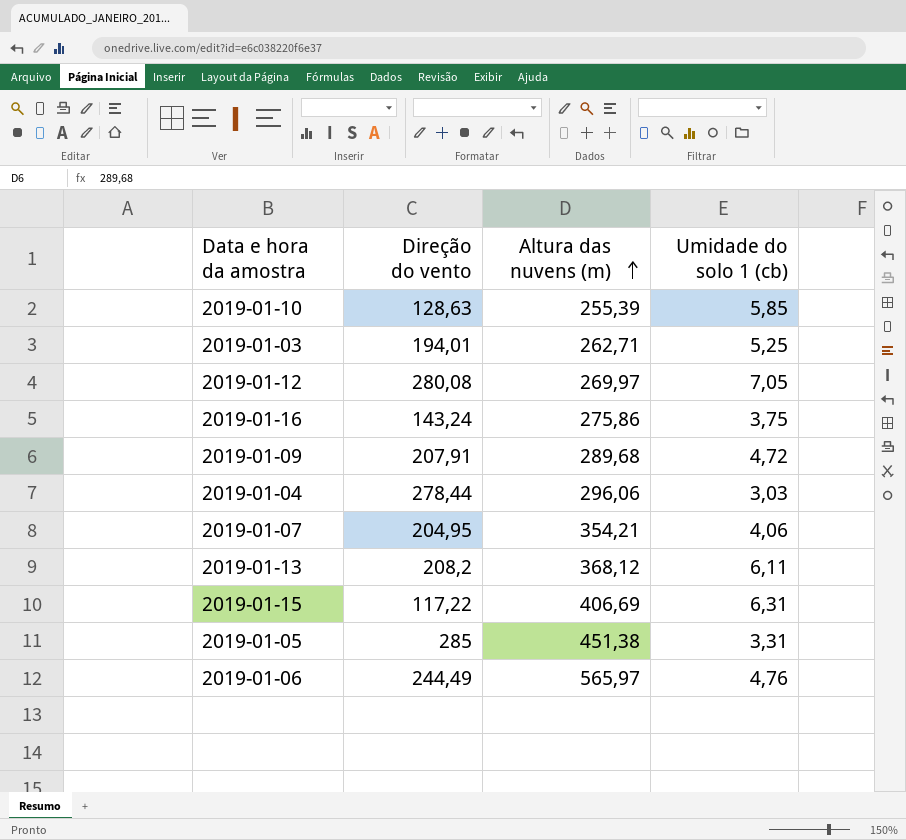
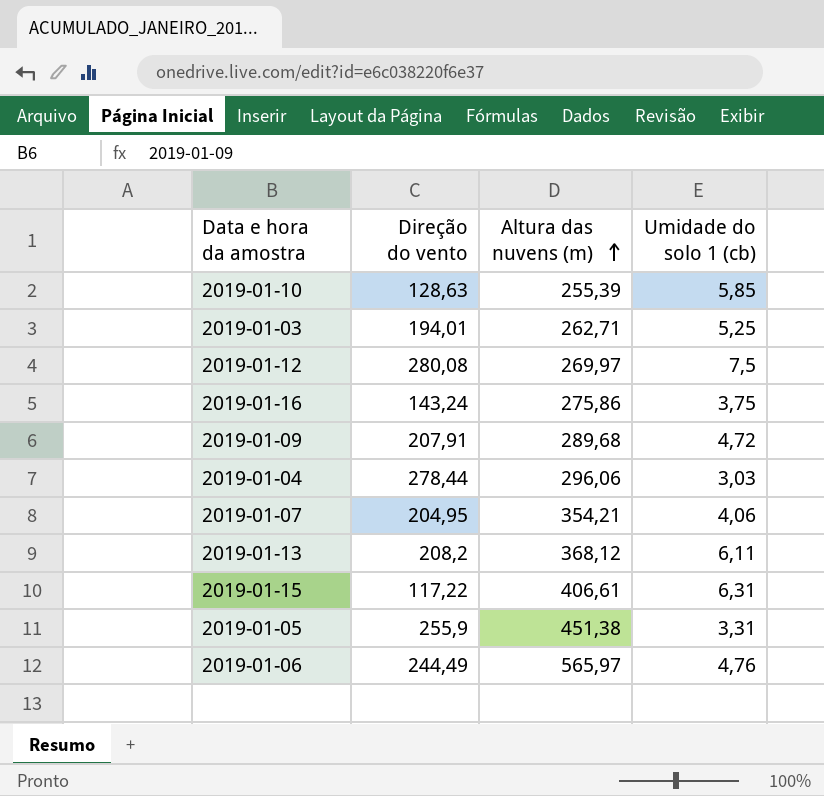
2019-01-12 | Umidade do solo 1 (cb): 7,05 -> 7,5
2019-01-15 | Altura das nuvens (m): 406,69 -> 406,61
2019-01-05 | Direção do vento: 285 -> 255,9

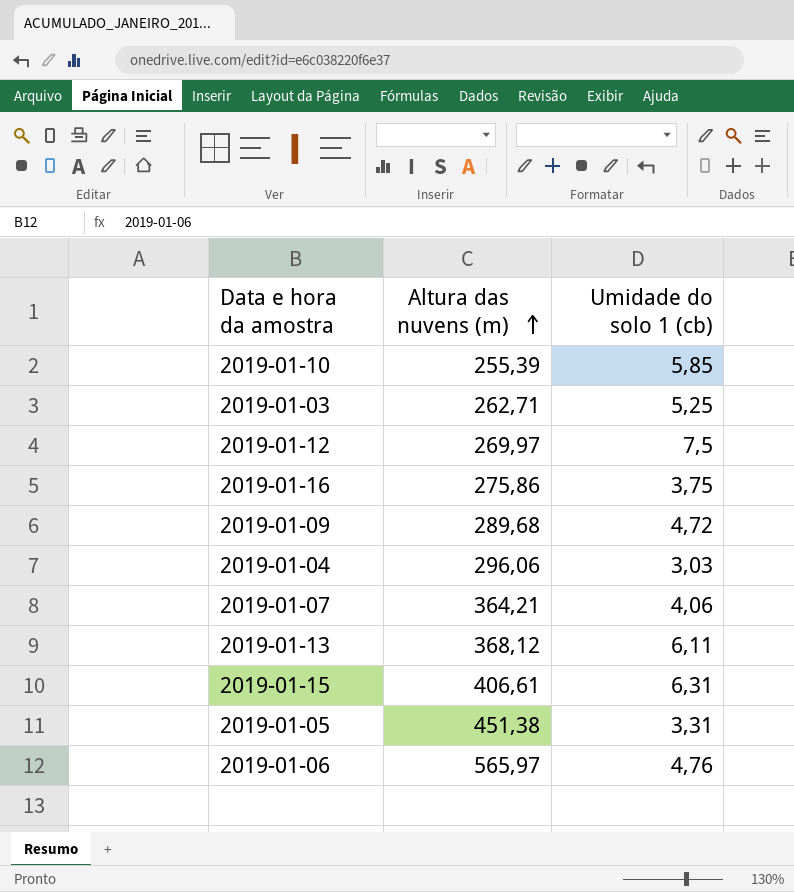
column Direção do vento | position: 2 -> none
2019-01-07 | Altura das nuvens (m): 354,21 -> 364,21

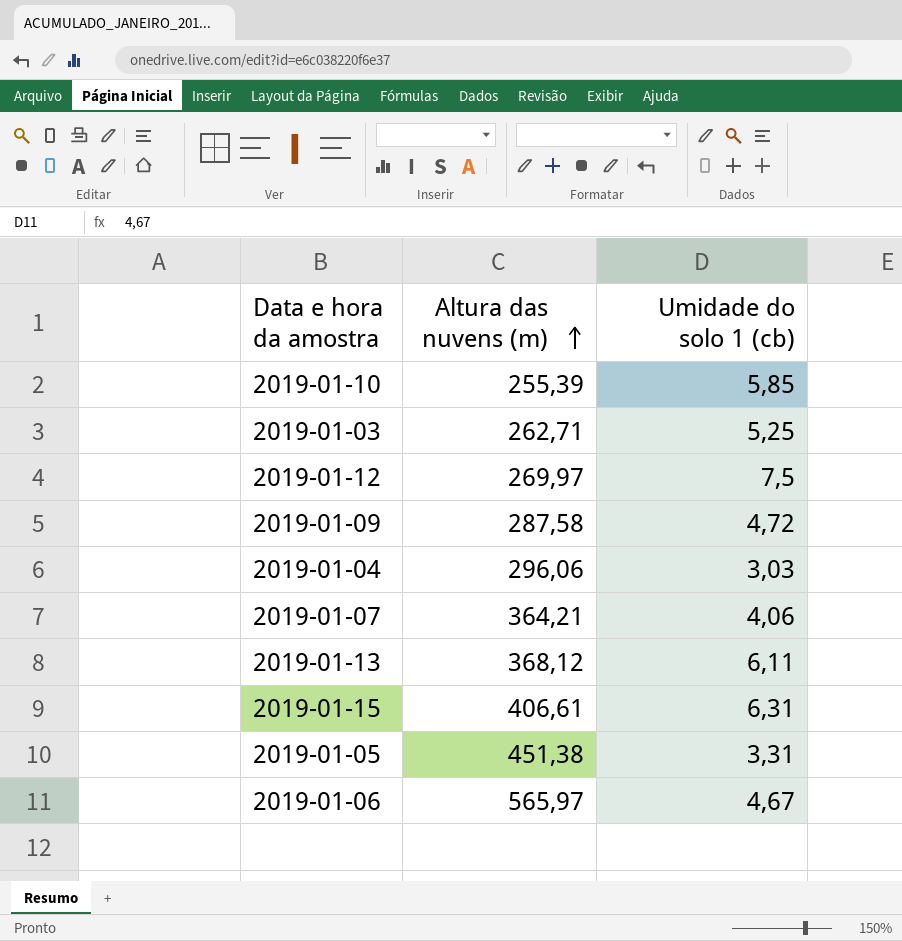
row 2019-01-16: 275,86 | 3,75 -> none
2019-01-09 | Altura das nuvens (m): 289,68 -> 287,58
2019-01-06 | Umidade do solo 1 (cb): 4,76 -> 4,67

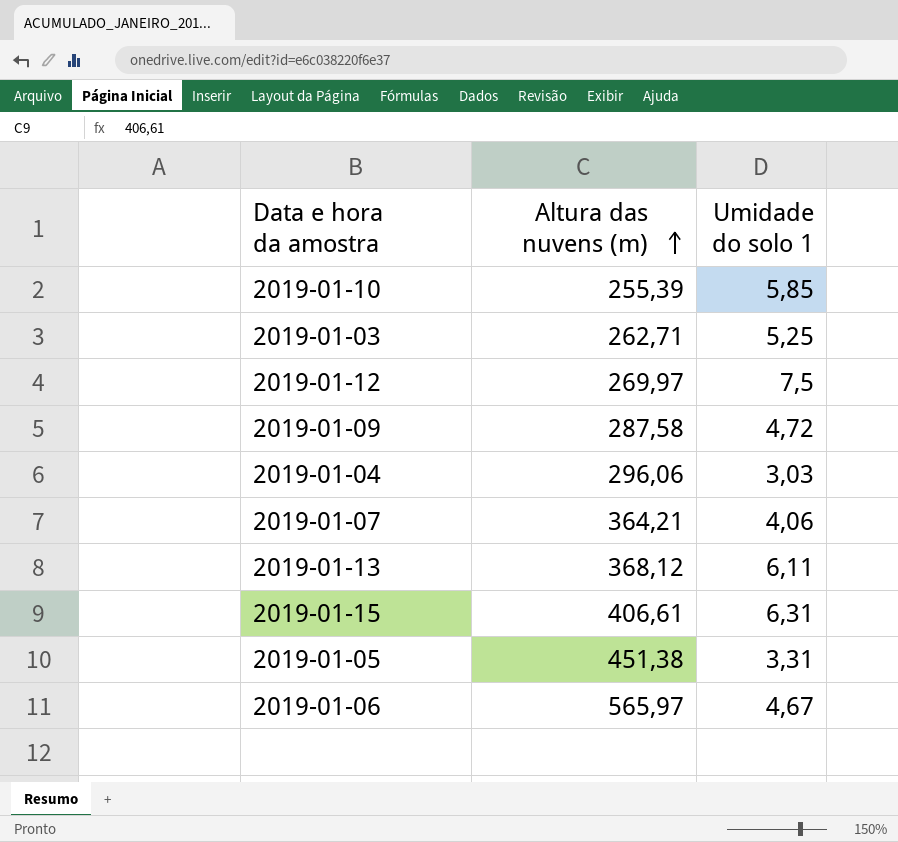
column name: Umidade do solo 1 (cb) -> Umidade do solo 1

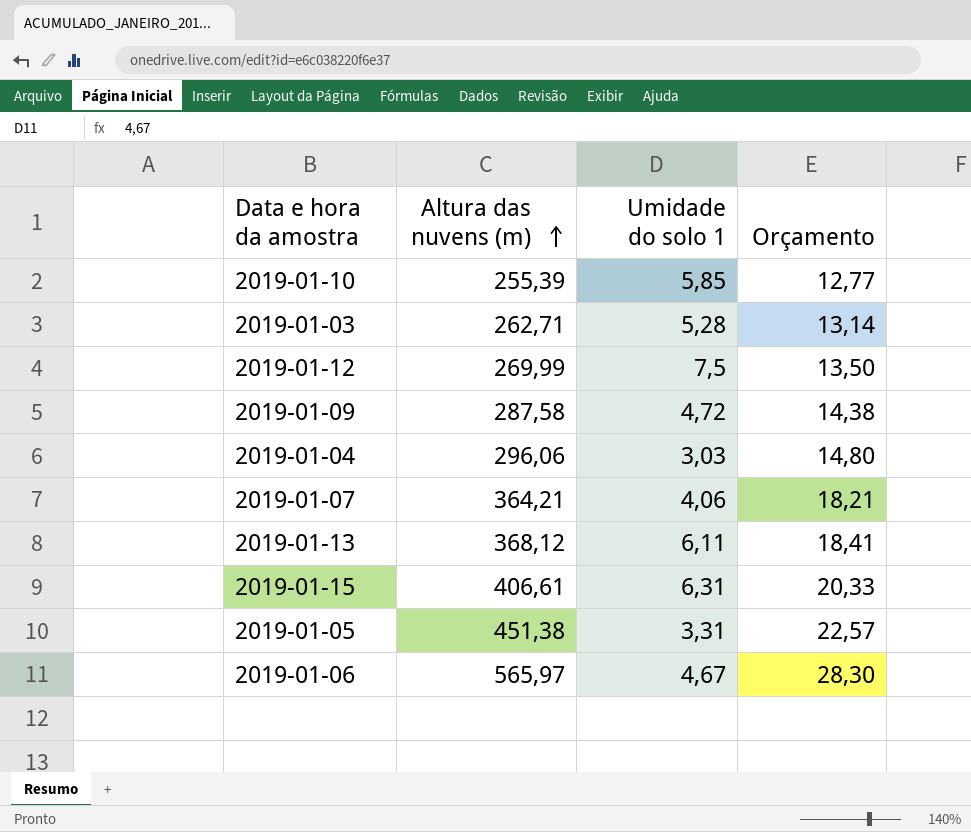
column Orçamento | formula: none -> [Altura das nuvens (m)] * 0,05
2019-01-03 | Umidade do solo 1: 5,25 -> 5,28
2019-01-12 | Altura das nuvens (m): 269,97 -> 269,99

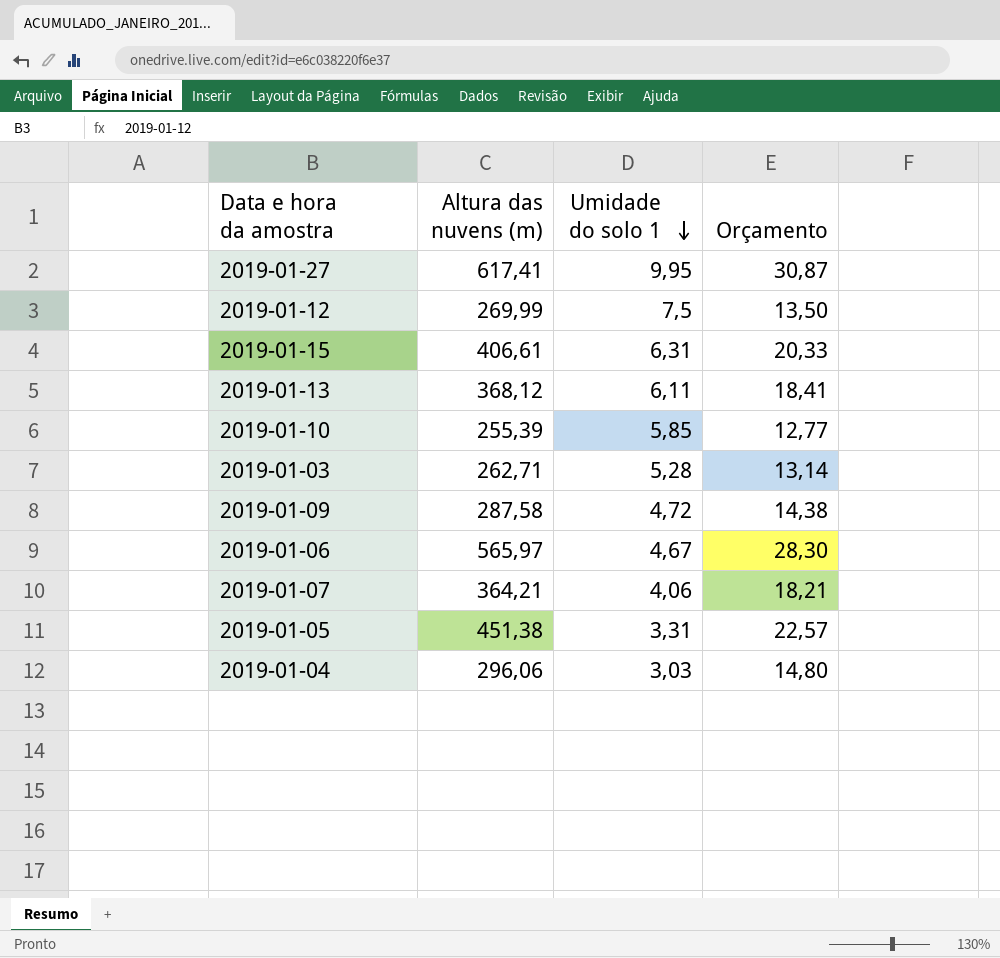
row order: Altura das nuvens (m) ascending -> Umidade do solo 1 descending
row 2019-01-27: none -> 617,41 | 9,95 | 30,87

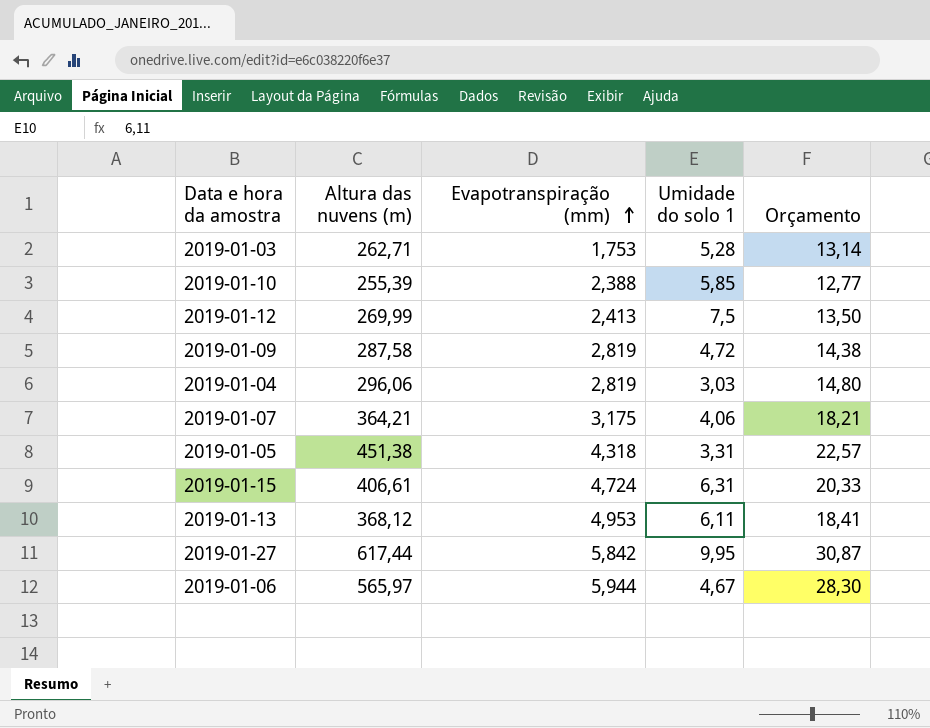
row order: Umidade do solo 1 descending -> Evapotranspiração (mm) ascending
column Evapotranspiração (mm) | position: none -> 3
2019-01-27 | Altura das nuvens (m): 617,41 -> 617,44

